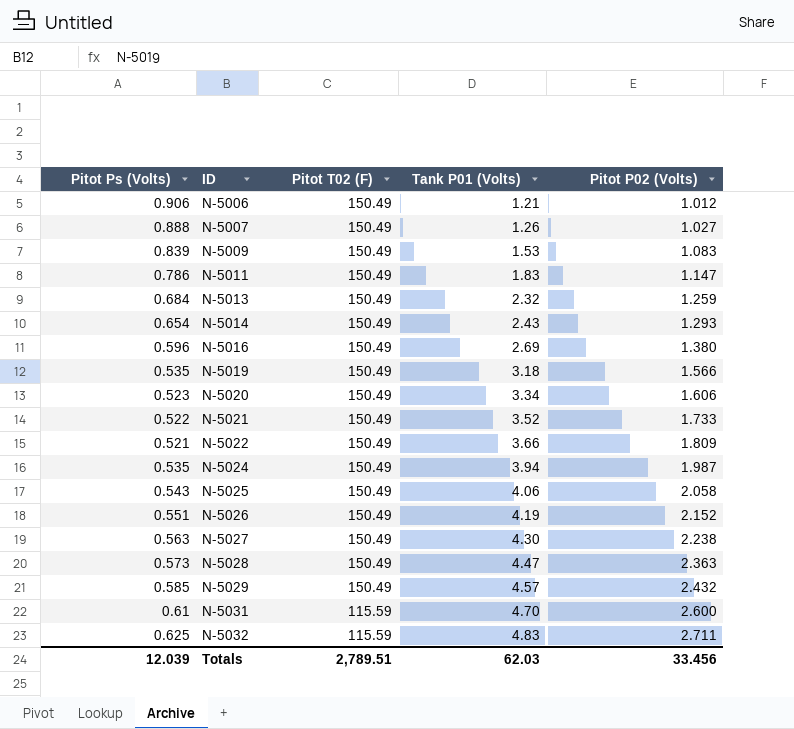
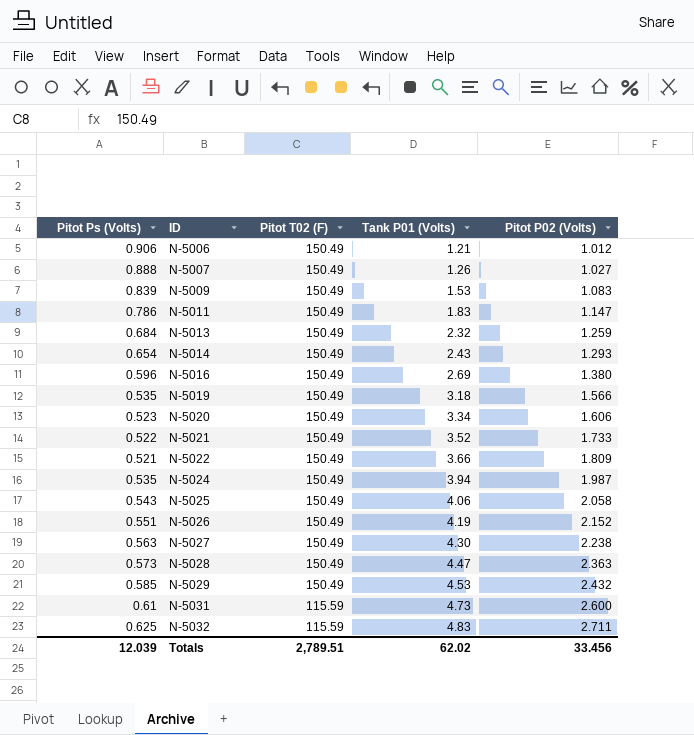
N-5029 | Tank P01 (Volts): 4.57 -> 4.53
N-5031 | Tank P01 (Volts): 4.70 -> 4.73
Totals | Tank P01 (Volts): 62.03 -> 62.02

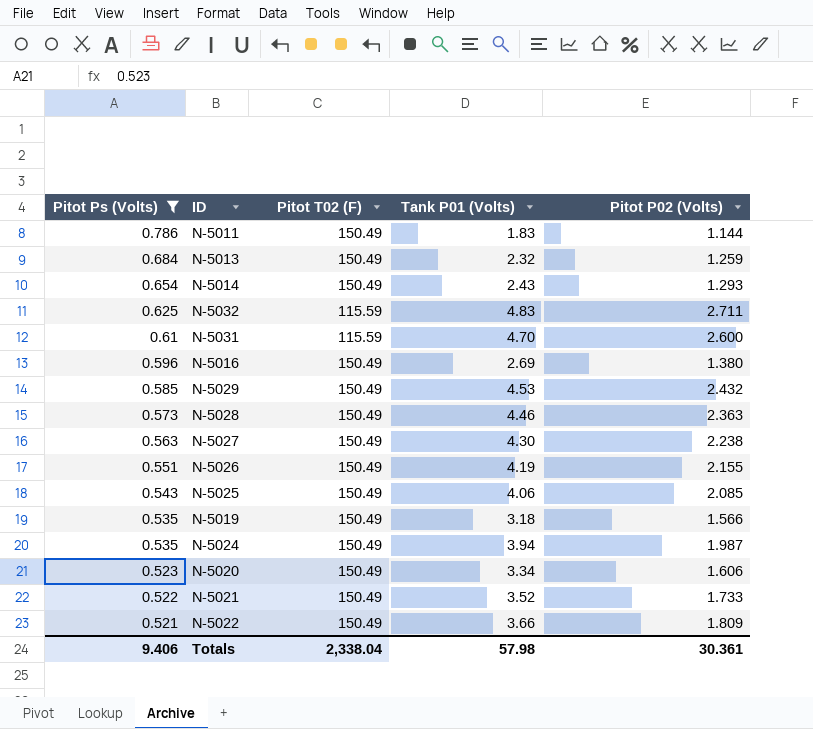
filter: none -> Pitot Ps (Volts) <= 0.786
row order: ID ascending -> Pitot Ps (Volts) descending
N-5011 | Pitot P02 (Volts): 1.147 -> 1.144
N-5031 | Tank P01 (Volts): 4.73 -> 4.70
N-5028 | Tank P01 (Volts): 4.47 -> 4.46
N-5026 | Pitot P02 (Volts): 2.152 -> 2.155
N-5025 | Pitot P02 (Volts): 2.058 -> 2.085
Totals | Pitot Ps (Volts): 12.039 -> 9.406
Totals | Pitot T02 (F): 2,789.51 -> 2,338.04
Totals | Tank P01 (Volts): 62.02 -> 57.98
Totals | Pitot P02 (Volts): 33.456 -> 30.361

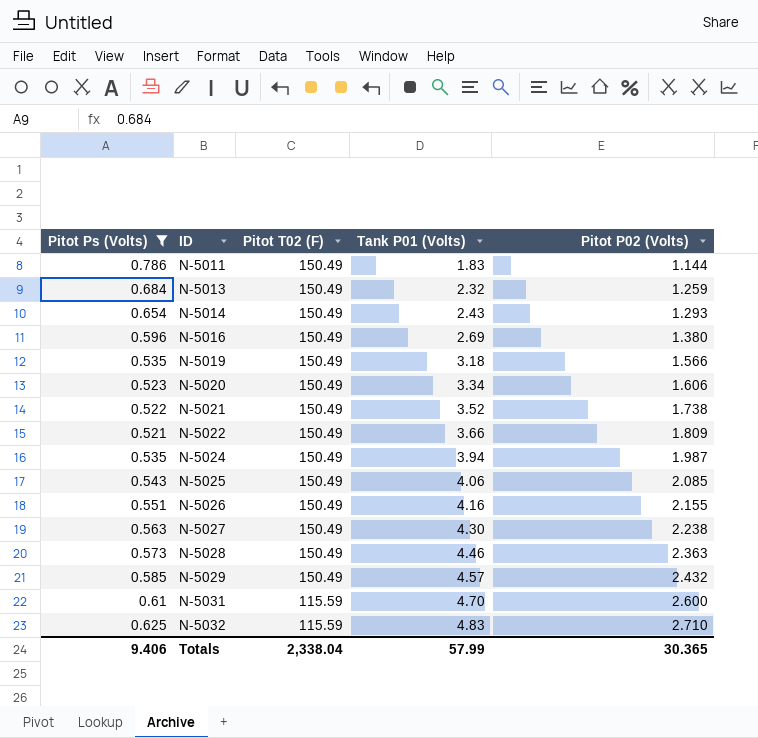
row order: Pitot Ps (Volts) descending -> ID ascending
N-5021 | Pitot P02 (Volts): 1.733 -> 1.738
N-5026 | Tank P01 (Volts): 4.19 -> 4.16
N-5029 | Tank P01 (Volts): 4.53 -> 4.57
N-5032 | Pitot P02 (Volts): 2.711 -> 2.710
Totals | Tank P01 (Volts): 57.98 -> 57.99
Totals | Pitot P02 (Volts): 30.361 -> 30.365

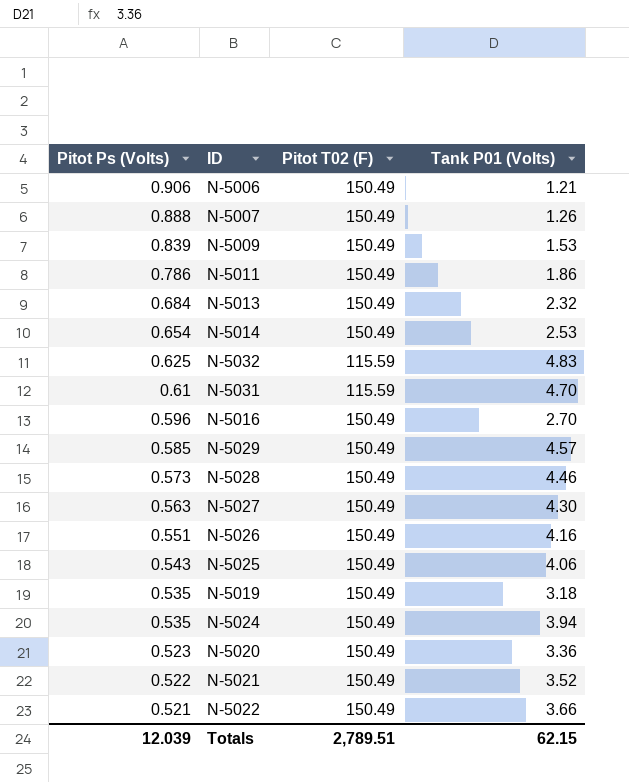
filter: Pitot Ps (Volts) <= 0.786 -> none
row order: ID ascending -> Pitot Ps (Volts) descending
column Pitot P02 (Volts) | position: 5 -> none
N-5011 | Tank P01 (Volts): 1.83 -> 1.86
N-5014 | Tank P01 (Volts): 2.43 -> 2.53
N-5016 | Tank P01 (Volts): 2.69 -> 2.70
N-5020 | Tank P01 (Volts): 3.34 -> 3.36
Totals | Pitot Ps (Volts): 9.406 -> 12.039
Totals | Pitot T02 (F): 2,338.04 -> 2,789.51
Totals | Tank P01 (Volts): 57.99 -> 62.15

